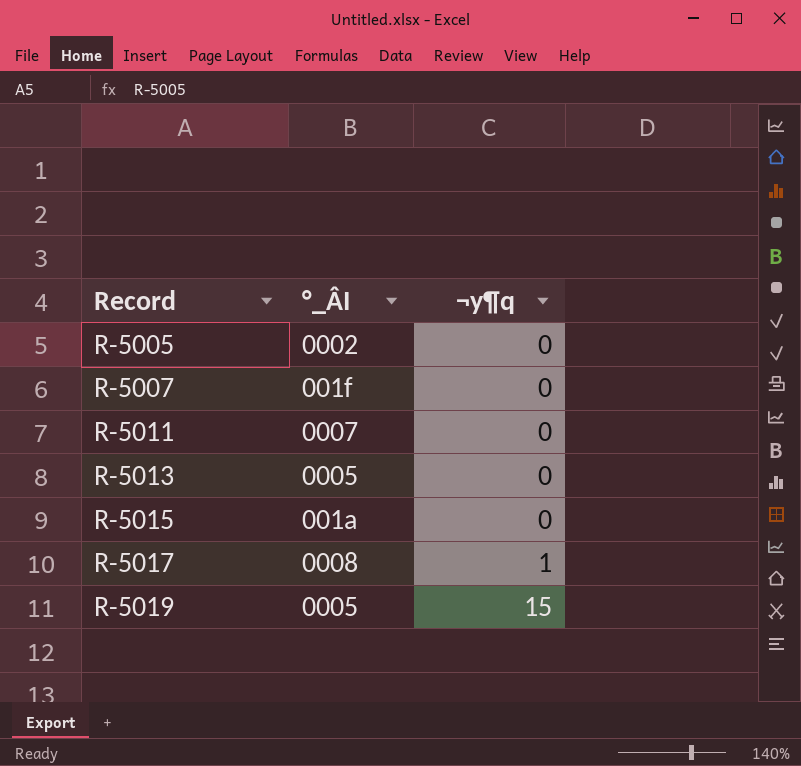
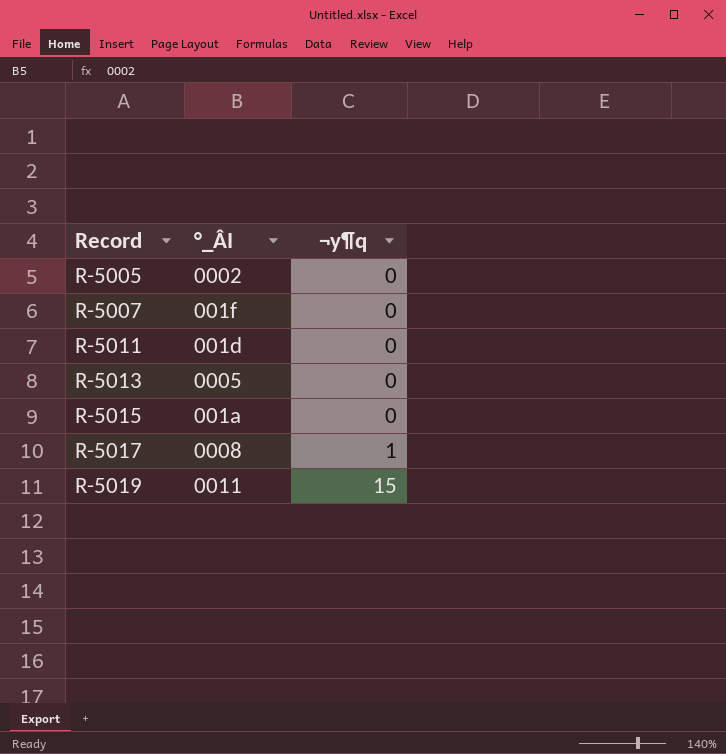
R-5011 | °_ÂI: 0007 -> 001d
R-5019 | °_ÂI: 0005 -> 0011

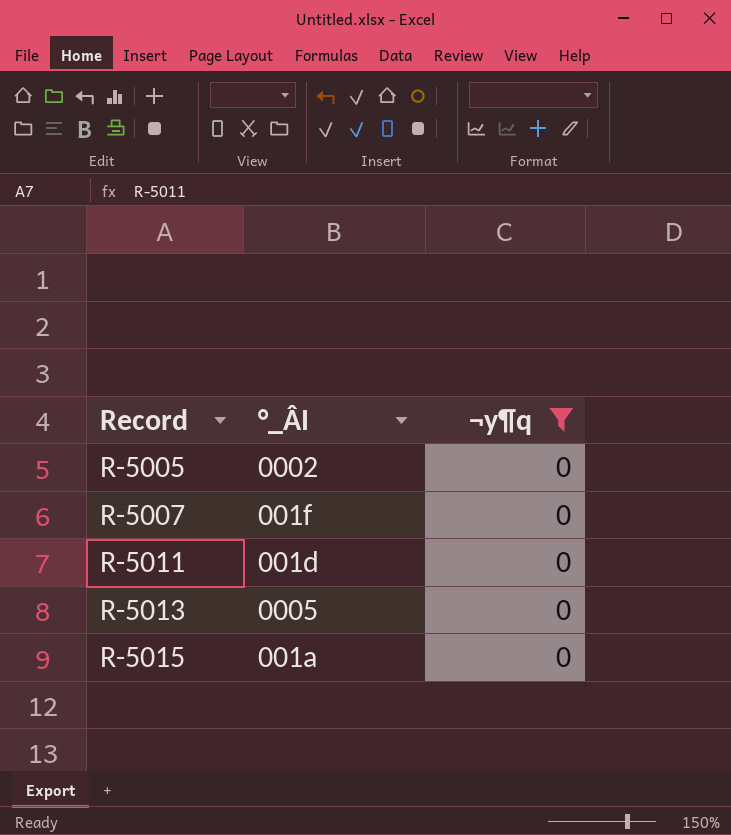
filter: none -> ¬y¶q = 0

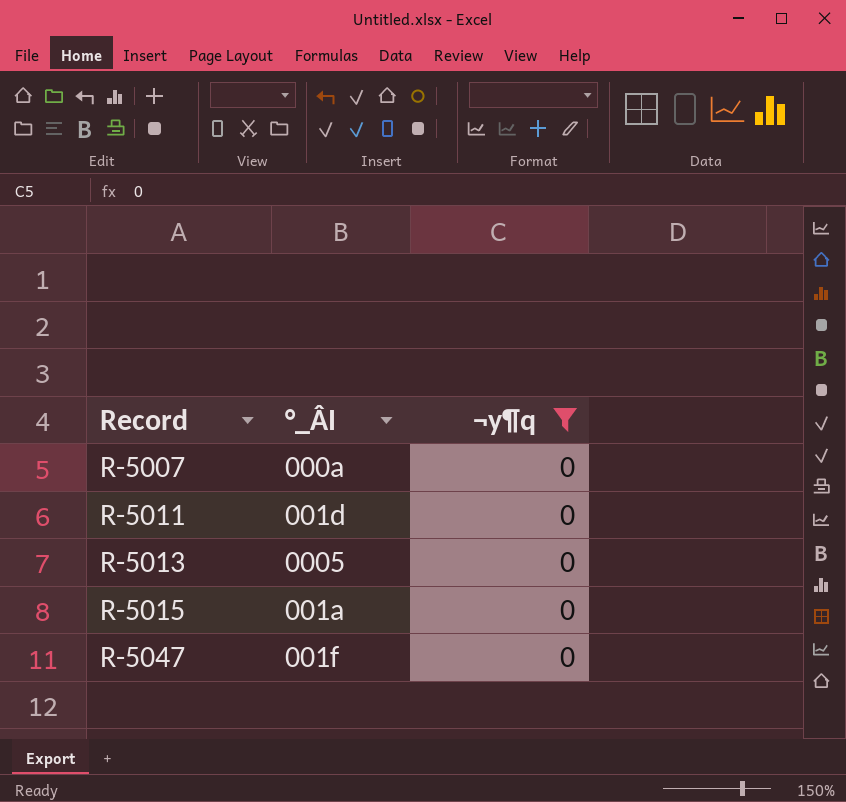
row R-5005: 0002 | 0 -> none
R-5007 | °_ÂI: 001f -> 000a
row R-5047: none -> 001f | 0

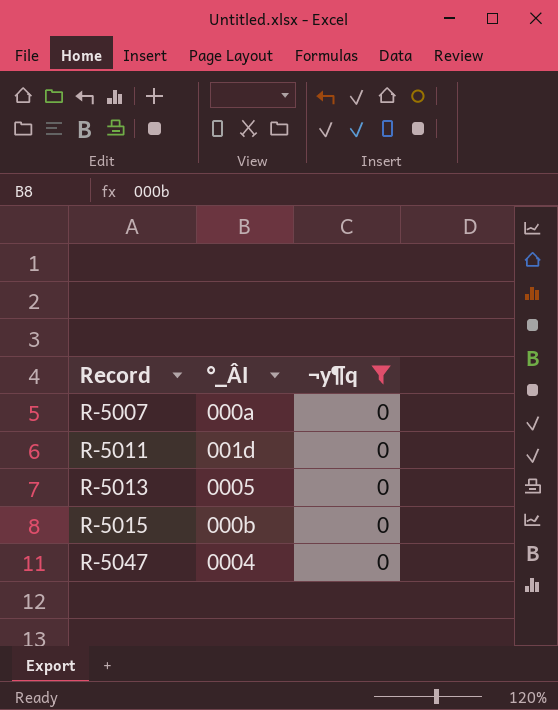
R-5015 | °_ÂI: 001a -> 000b
R-5047 | °_ÂI: 001f -> 0004

